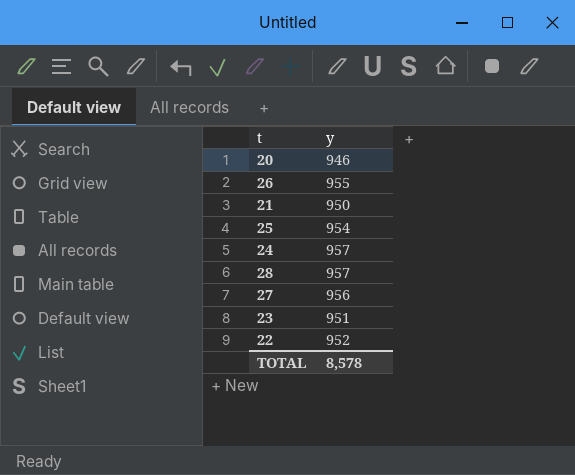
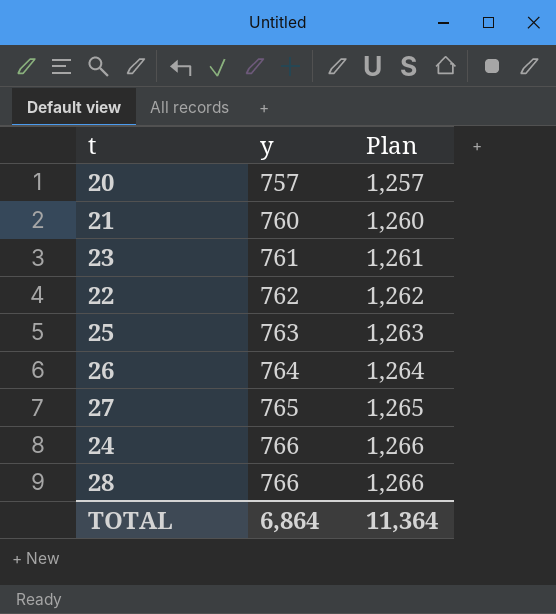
row order: none -> y ascending
column Plan | formula: none -> [y] + 500
20 | y: 946 -> 757
21 | y: 950 -> 760
23 | y: 951 -> 761
22 | y: 952 -> 762
25 | y: 954 -> 763
26 | y: 955 -> 764
27 | y: 956 -> 765
24 | y: 957 -> 766
28 | y: 957 -> 766
TOTAL | y: 8,578 -> 6,864

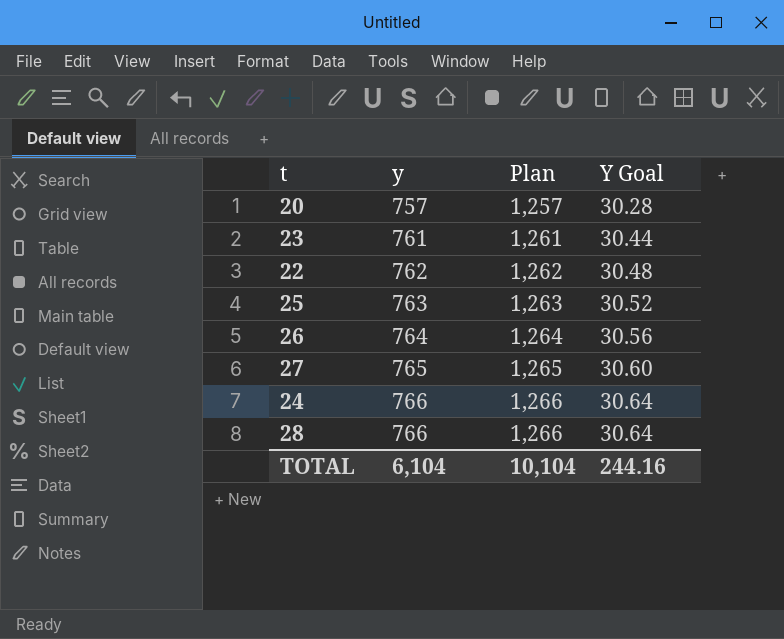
column Y Goal | formula: none -> [y] * 0.04
row 21: 760 | 1,260 -> none
TOTAL | y: 6,864 -> 6,104
TOTAL | Plan: 11,364 -> 10,104

